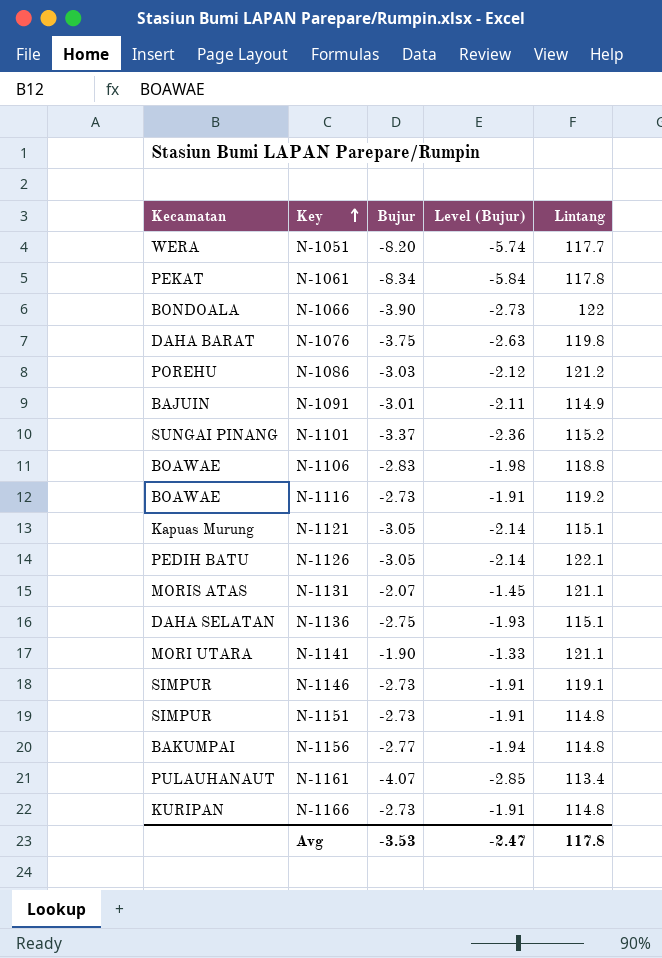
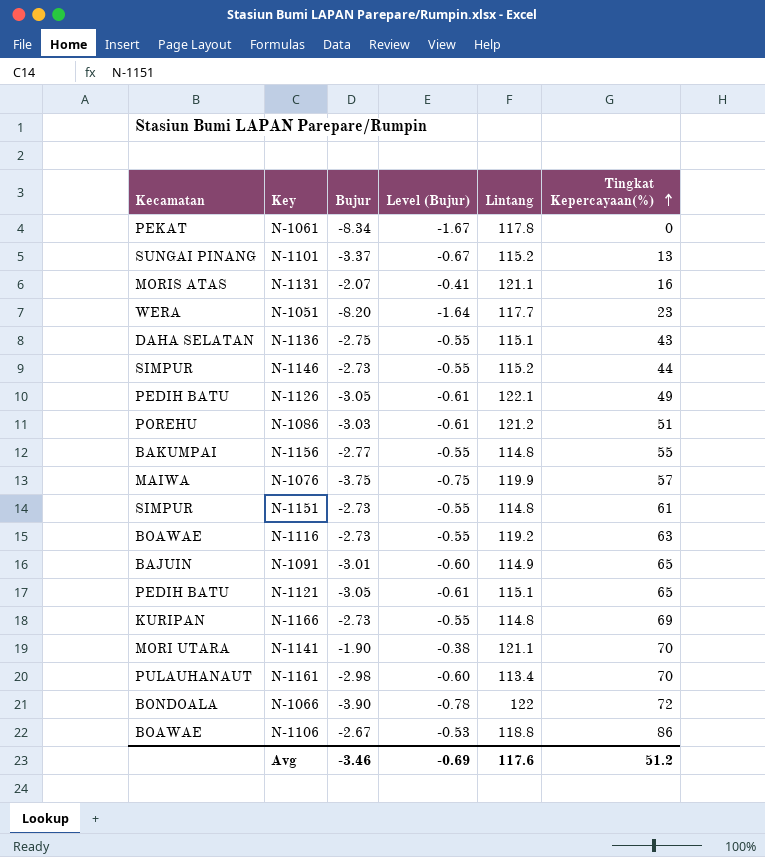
row order: Key ascending -> Tingkat Kepercayaan(%) ascending
column Level (Bujur) | formula: [Bujur] * 0.7 -> [Bujur] * 0.2
column Tingkat Kepercayaan(%) | position: none -> 6
N-1146 | Lintang: 119.1 -> 115.2
N-1076 | Kecamatan: DAHA BARAT -> MAIWA
N-1076 | Lintang: 119.8 -> 119.9
N-1121 | Kecamatan: Kapuas Murung -> PEDIH BATU
N-1161 | Bujur: -4.07 -> -2.98
N-1106 | Bujur: -2.83 -> -2.67
Avg | Bujur: -3.53 -> -3.46
Avg | Level (Bujur): -2.47 -> -0.69
Avg | Lintang: 117.8 -> 117.6

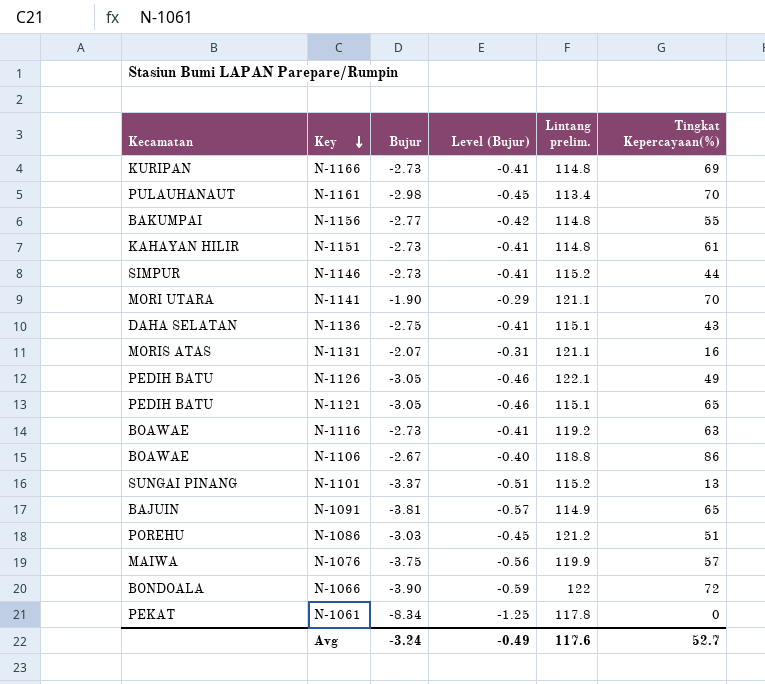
row order: Tingkat Kepercayaan(%) ascending -> Key descending
column Level (Bujur) | formula: [Bujur] * 0.2 -> [Bujur] * 0.15
column name: Lintang -> Lintang prelim.
row N-1051: WERA | -8.20 | -1.64 | 117.7 | 23 -> none
N-1151 | Kecamatan: SIMPUR -> KAHAYAN HILIR
N-1091 | Bujur: -3.01 -> -3.81
Avg | Bujur: -3.46 -> -3.24
Avg | Level (Bujur): -0.69 -> -0.49
Avg | Tingkat Kepercayaan(%): 51.2 -> 52.7

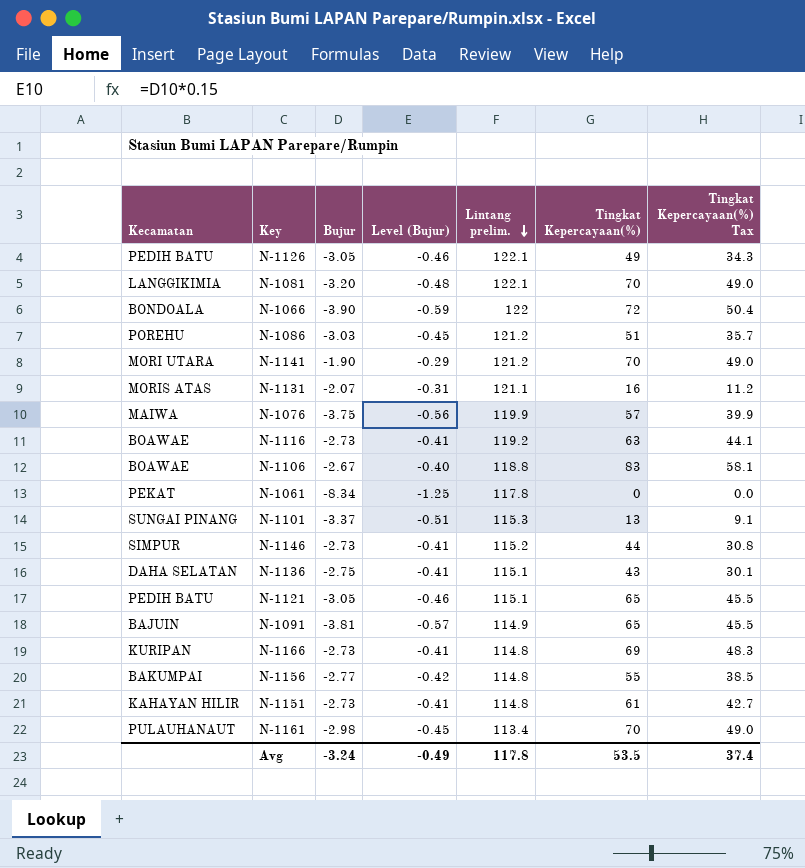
row order: Key descending -> Lintang prelim. descending
column Tingkat Kepercayaan(%) Tax | formula: none -> [Tingkat Kepercayaan(%)] * 0.7
row N-1081: none -> LANGGIKIMIA | -3.20 | -0.48 | 122.1 | 70 | 49.0
N-1141 | Lintang prelim.: 121.1 -> 121.2
N-1106 | Tingkat Kepercayaan(%): 86 -> 83
N-1101 | Lintang prelim.: 115.2 -> 115.3
Avg | Lintang prelim.: 117.6 -> 117.8
Avg | Tingkat Kepercayaan(%): 52.7 -> 53.5

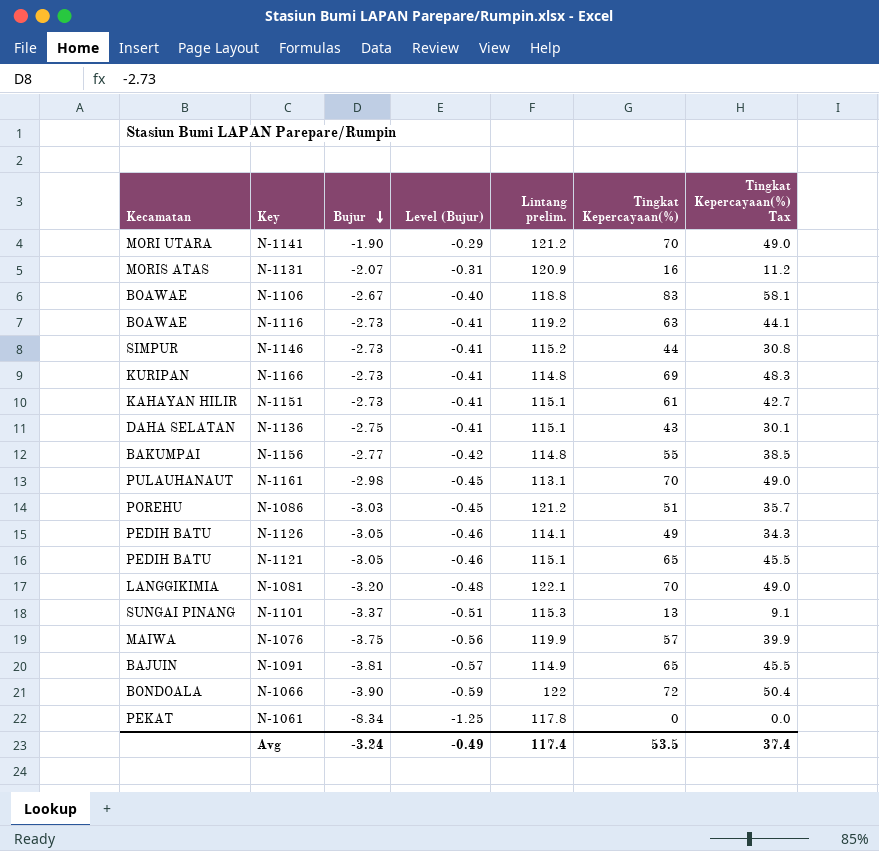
row order: Lintang prelim. descending -> Bujur descending
N-1131 | Lintang prelim.: 121.1 -> 120.9
N-1151 | Lintang prelim.: 114.8 -> 115.1
N-1161 | Lintang prelim.: 113.4 -> 113.1
N-1126 | Lintang prelim.: 122.1 -> 114.1
Avg | Lintang prelim.: 117.8 -> 117.4

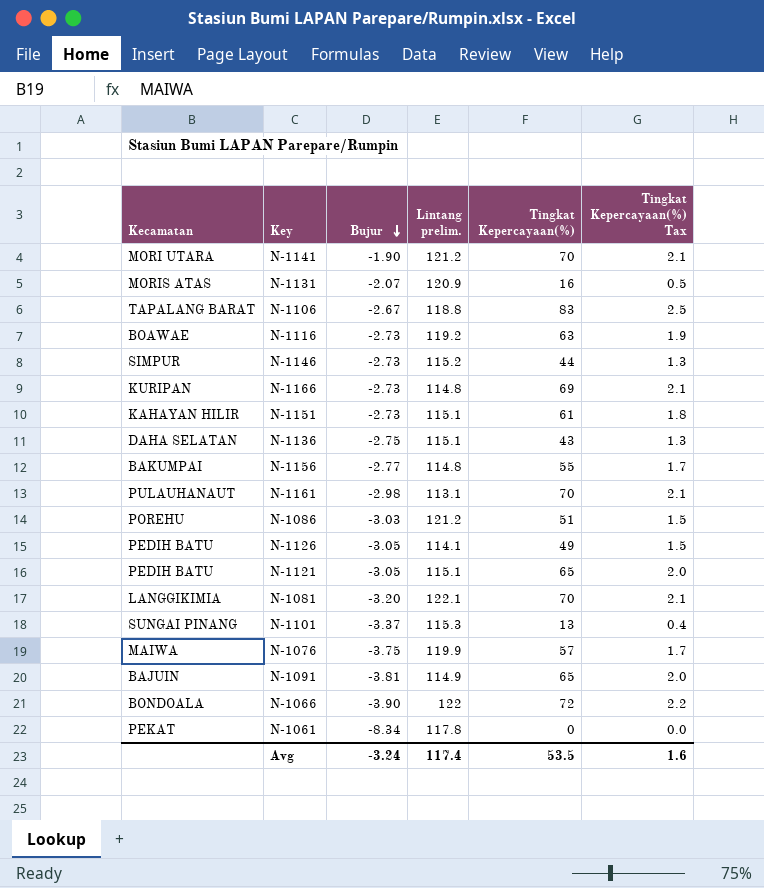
column Level (Bujur) | formula: [Bujur] * 0.15 -> none
column Tingkat Kepercayaan(%) Tax | formula: [Tingkat Kepercayaan(%)] * 0.7 -> [Tingkat Kepercayaan(%)] * 0.03
N-1106 | Kecamatan: BOAWAE -> TAPALANG BARAT
Avg | Tingkat Kepercayaan(%) Tax: 37.4 -> 1.6

